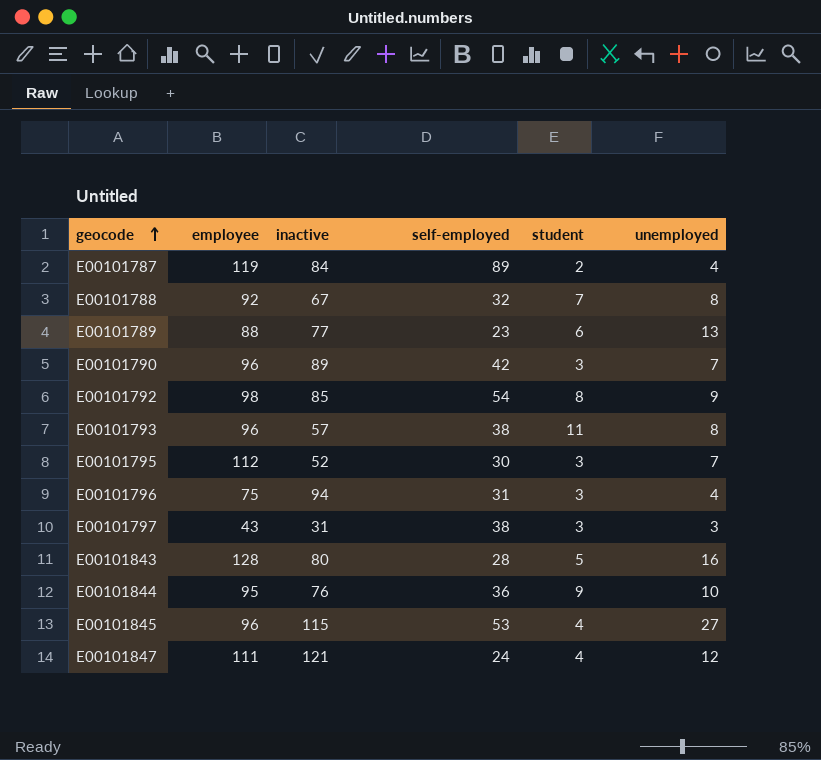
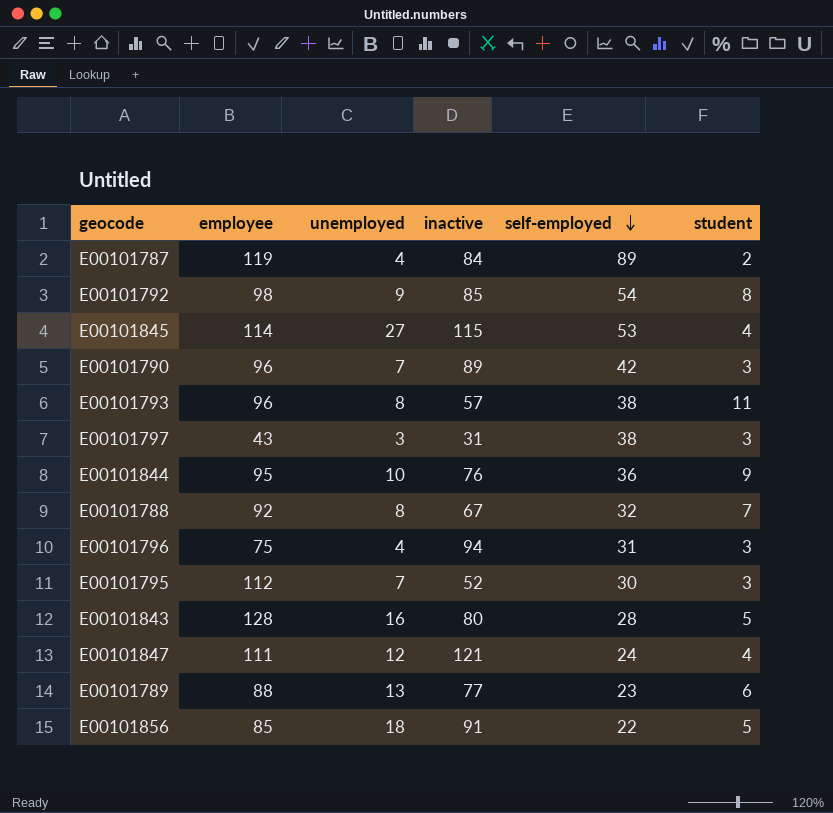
row order: geocode ascending -> self-employed descending
column unemployed | position: 6 -> 3
E00101845 | employee: 96 -> 114
row E00101856: none -> 85 | 18 | 91 | 22 | 5

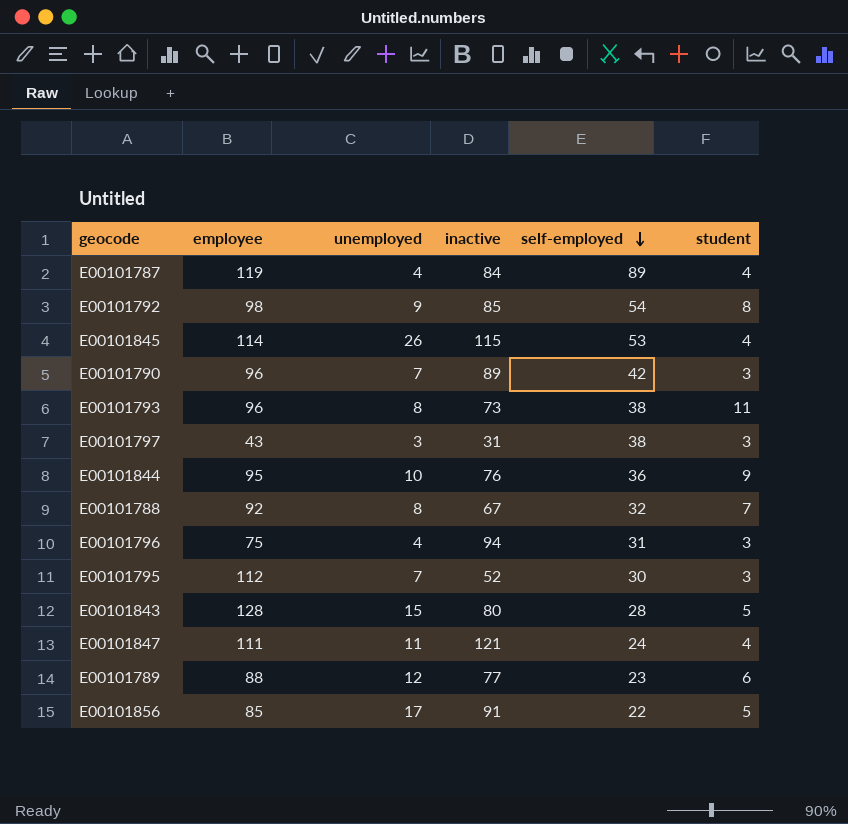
E00101787 | student: 2 -> 4
E00101845 | unemployed: 27 -> 26
E00101793 | inactive: 57 -> 73
E00101843 | unemployed: 16 -> 15
E00101847 | unemployed: 12 -> 11
E00101789 | unemployed: 13 -> 12
E00101856 | unemployed: 18 -> 17

